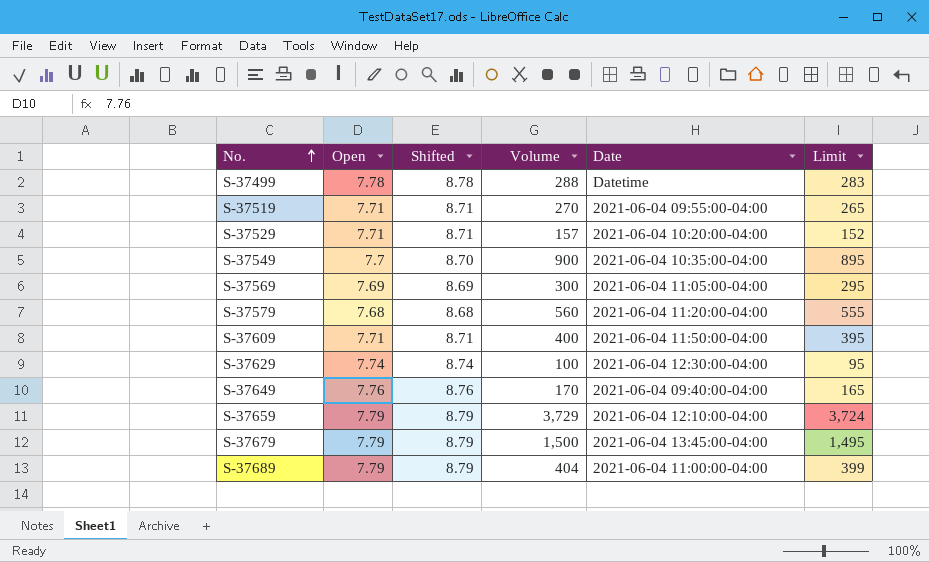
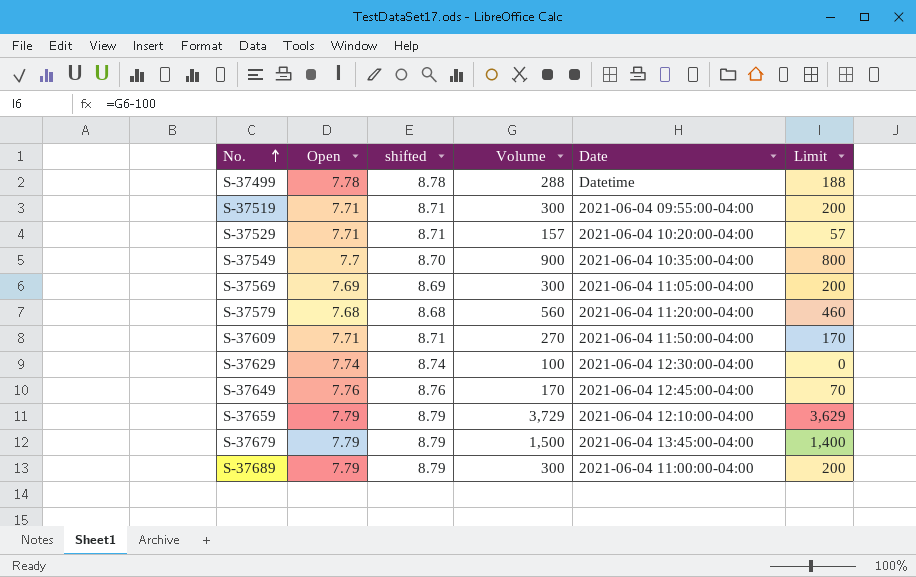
column name: Shifted -> shifted
column Limit | formula: [Volume] - 5 -> [Volume] - 100
S-37519 | Volume: 270 -> 300
S-37609 | Volume: 400 -> 270
S-37649 | Date: 2021-06-04 09:40:00-04:00 -> 2021-06-04 12:45:00-04:00
S-37689 | Volume: 404 -> 300

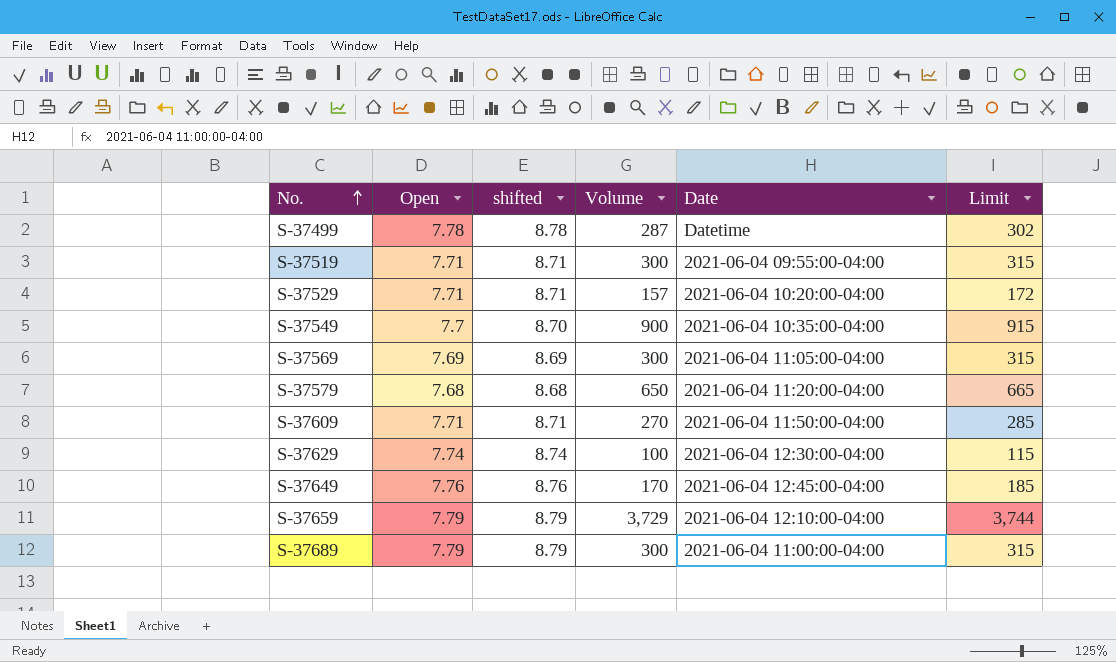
column Limit | formula: [Volume] - 100 -> [Volume] + 15
row S-37679: 7.79 | 8.79 | 1,500 | 2021-06-04 13:45:00-04:00 | 1,400 -> none
S-37499 | Volume: 288 -> 287
S-37579 | Volume: 560 -> 650

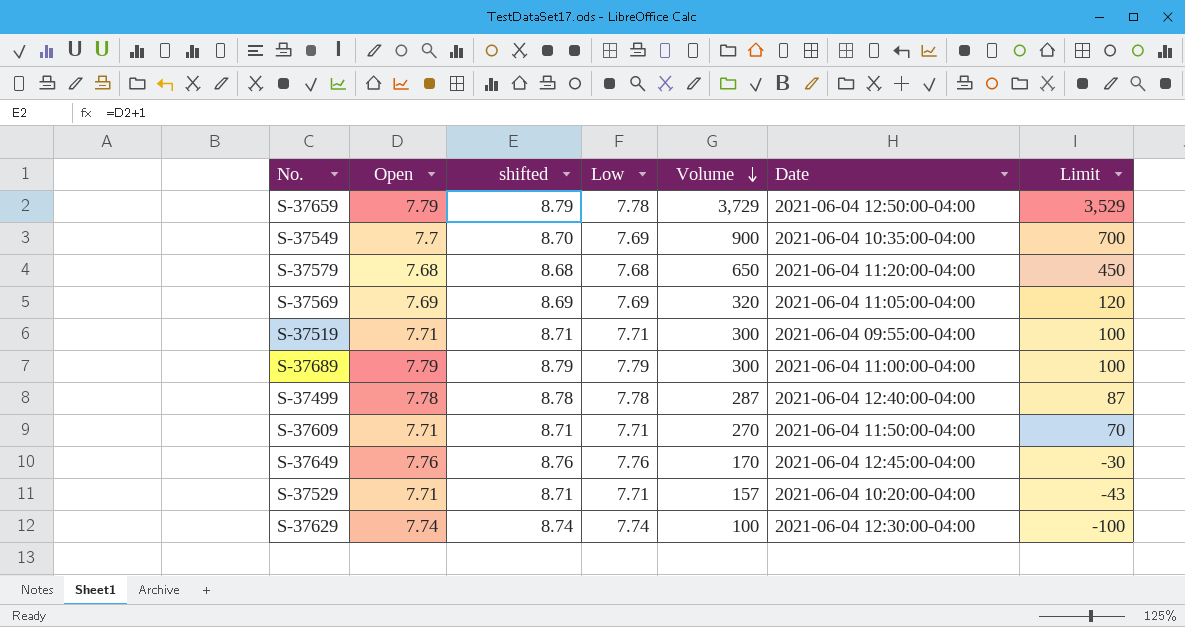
row order: No. ascending -> Volume descending
column Low | position: none -> 4
column Limit | formula: [Volume] + 15 -> [Volume] - 200
S-37659 | Date: 2021-06-04 12:10:00-04:00 -> 2021-06-04 12:50:00-04:00
S-37569 | Volume: 300 -> 320
S-37499 | Date: Datetime -> 2021-06-04 12:40:00-04:00

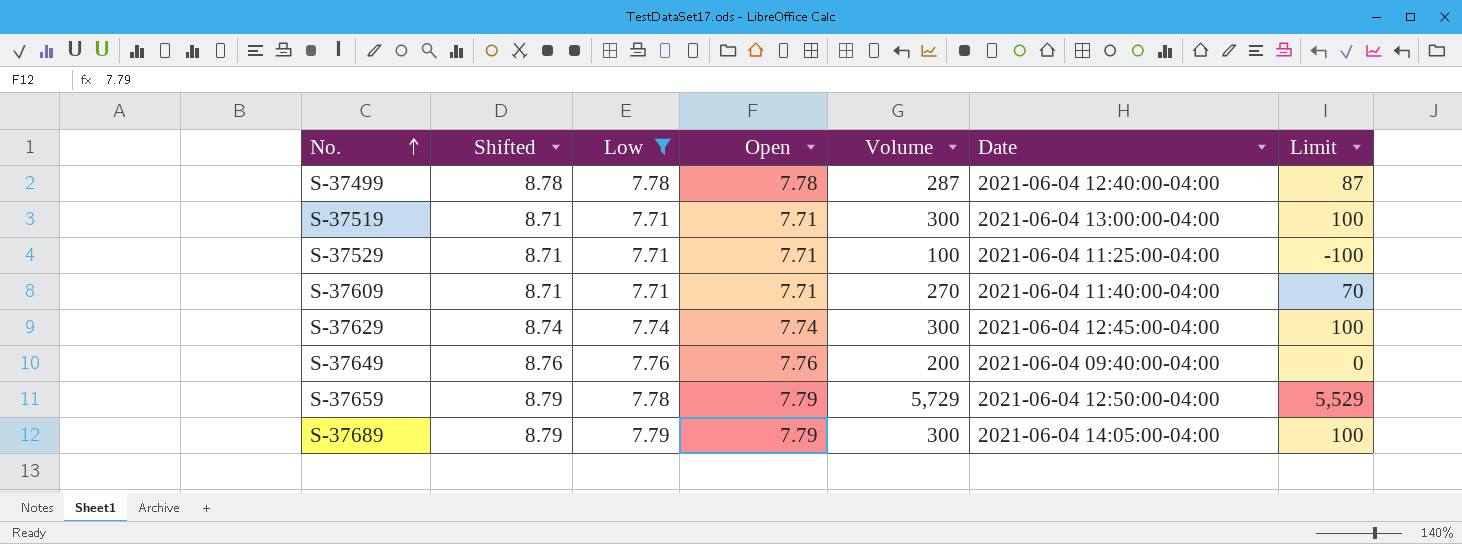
filter: none -> Low >= 7.71
row order: Volume descending -> No. ascending
column name: shifted -> Shifted
column Open | position: 2 -> 4
S-37519 | Date: 2021-06-04 09:55:00-04:00 -> 2021-06-04 13:00:00-04:00
S-37529 | Volume: 157 -> 100
S-37529 | Date: 2021-06-04 10:20:00-04:00 -> 2021-06-04 11:25:00-04:00
S-37529 | Limit: -43 -> -100
S-37609 | Date: 2021-06-04 11:50:00-04:00 -> 2021-06-04 11:40:00-04:00
S-37629 | Volume: 100 -> 300
S-37629 | Date: 2021-06-04 12:30:00-04:00 -> 2021-06-04 12:45:00-04:00
S-37629 | Limit: -100 -> 100
S-37649 | Volume: 170 -> 200
S-37649 | Date: 2021-06-04 12:45:00-04:00 -> 2021-06-04 09:40:00-04:00
S-37649 | Limit: -30 -> 0
S-37659 | Volume: 3,729 -> 5,729
S-37659 | Limit: 3,529 -> 5,529
S-37689 | Date: 2021-06-04 11:00:00-04:00 -> 2021-06-04 14:05:00-04:00

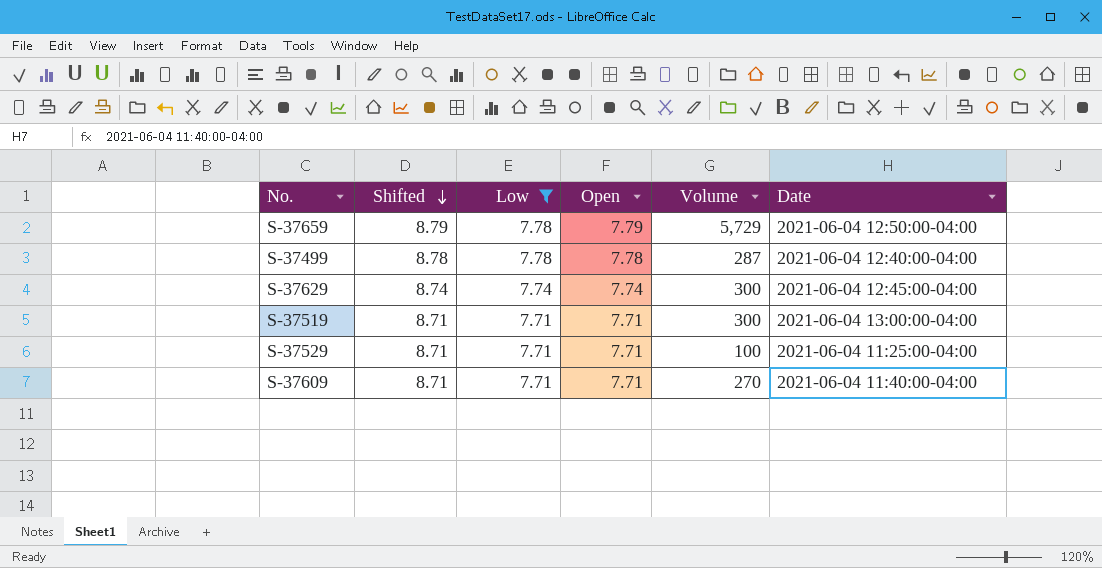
row order: No. ascending -> Shifted descending
column Limit | formula: [Volume] - 200 -> none
row S-37649: 8.76 | 7.76 | 7.76 | 200 | 2021-06-04 09:40:00-04:00 | 0 -> none
row S-37689: 8.79 | 7.79 | 7.79 | 300 | 2021-06-04 14:05:00-04:00 | 100 -> none

